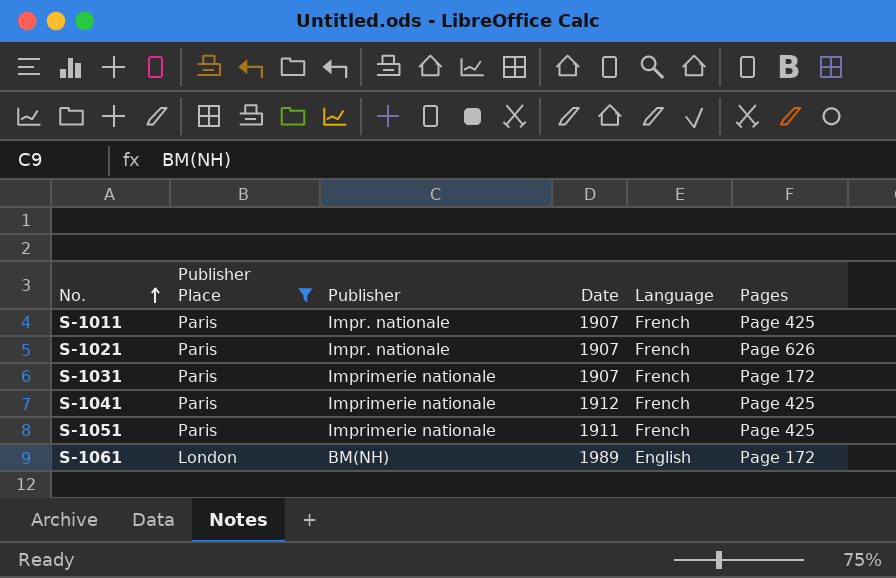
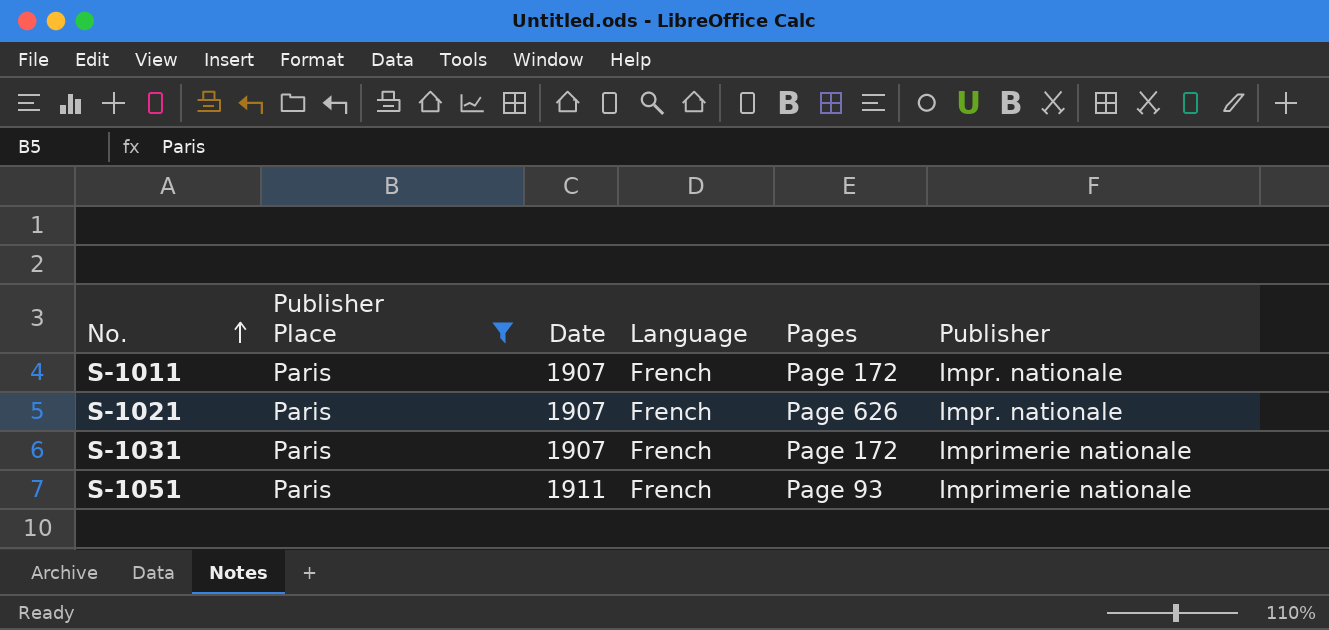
column Publisher | position: 3 -> 6
row S-1041: Paris | Imprimerie nationale | 1912 | French | Page 425 -> none
row S-1061: London | BM(NH) | 1989 | English | Page 172 -> none
S-1011 | Pages: Page 425 -> Page 172
S-1051 | Pages: Page 425 -> Page 93

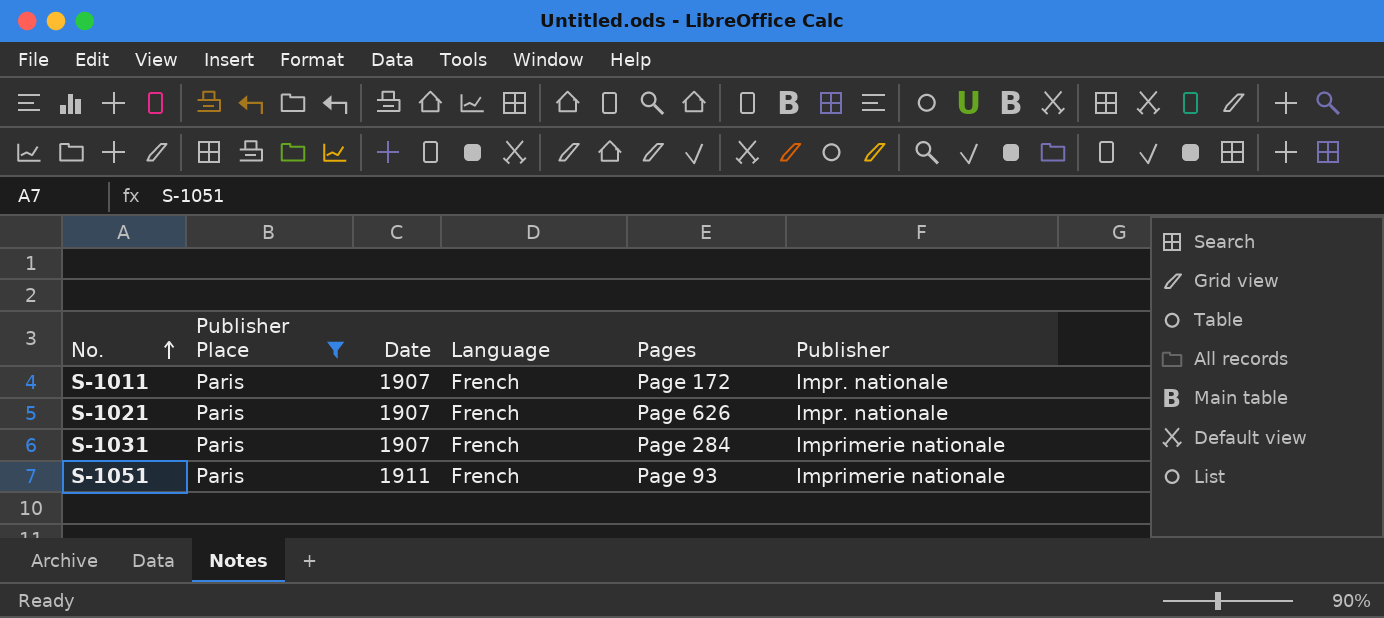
S-1031 | Pages: Page 172 -> Page 284

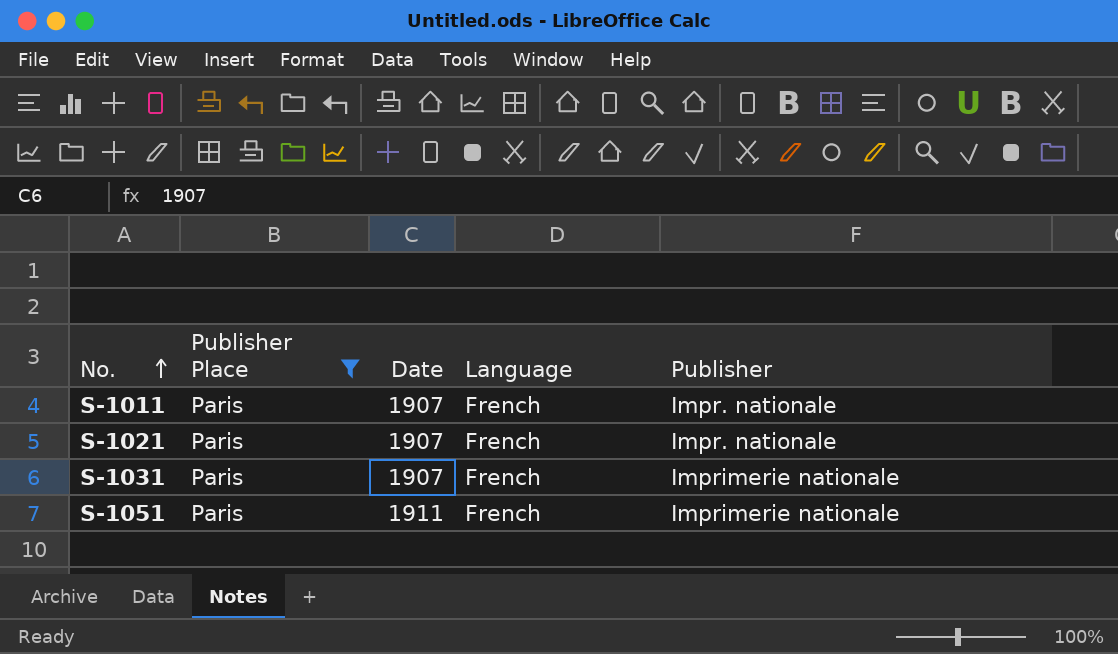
column Pages | position: 5 -> none

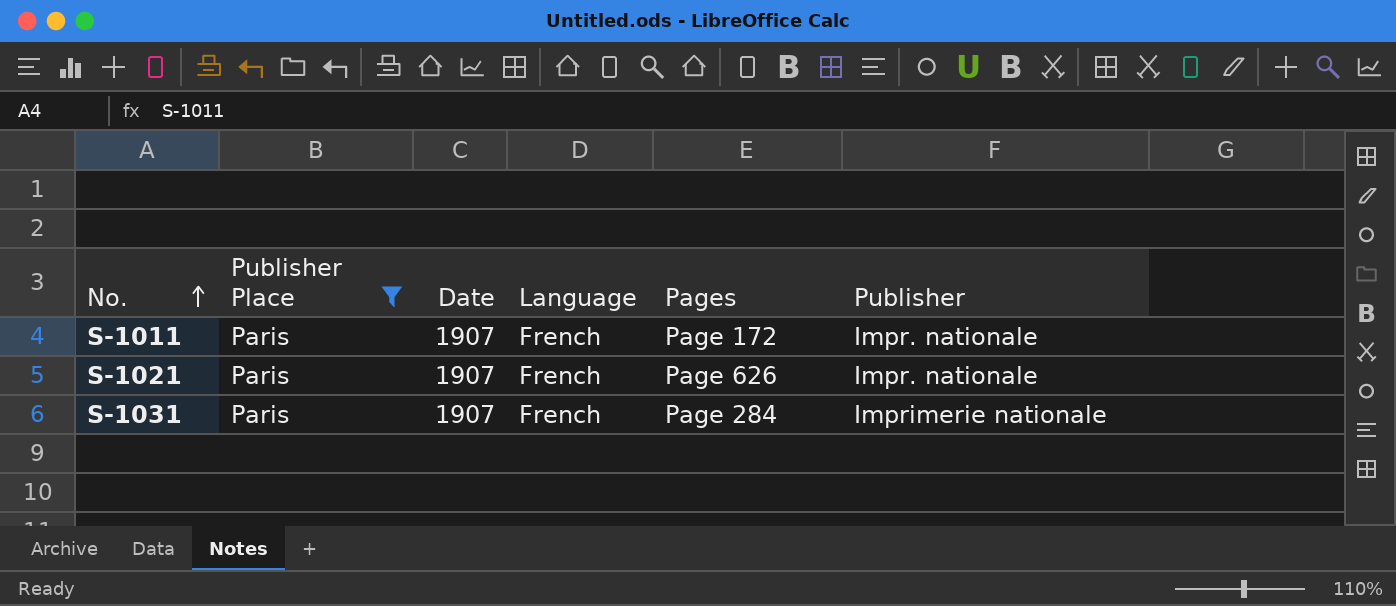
column Pages | position: none -> 5
row S-1051: Paris | 1911 | French | Imprimerie nationale -> none

